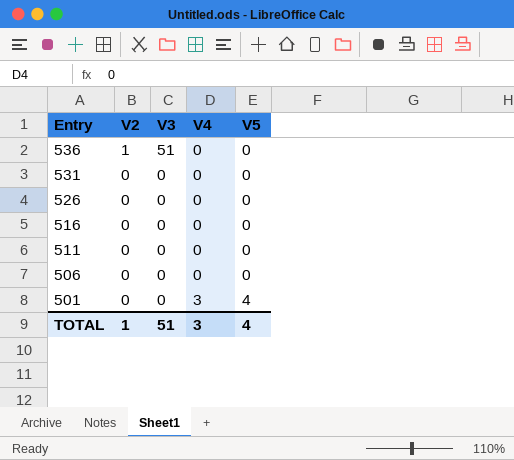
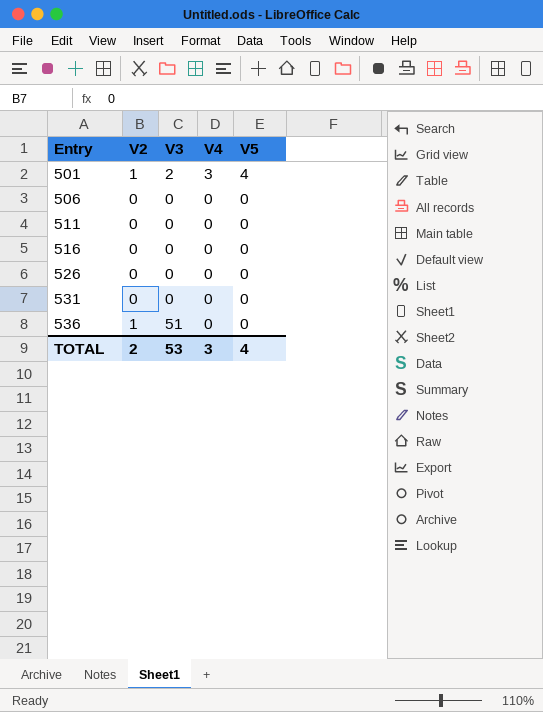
row order: Entry descending -> Entry ascending
501 | V2: 0 -> 1
501 | V3: 0 -> 2
TOTAL | V2: 1 -> 2
TOTAL | V3: 51 -> 53

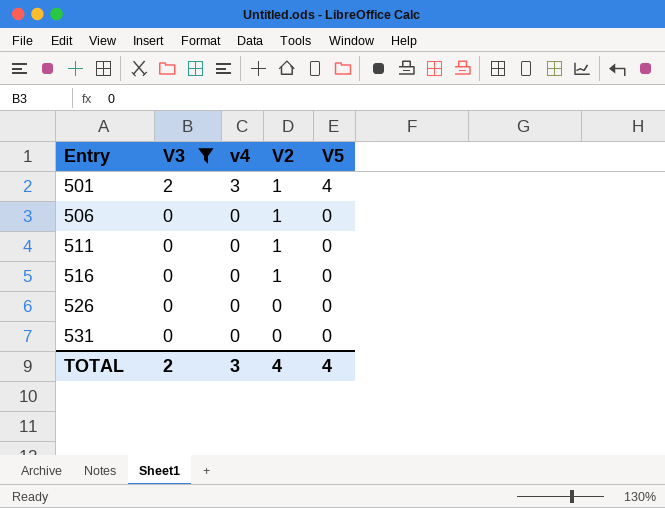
filter: none -> V3 != 51
column name: V4 -> v4
column V2 | position: 2 -> 4
506 | V2: 0 -> 1
511 | V2: 0 -> 1
516 | V2: 0 -> 1
TOTAL | V3: 53 -> 2
TOTAL | V2: 2 -> 4

